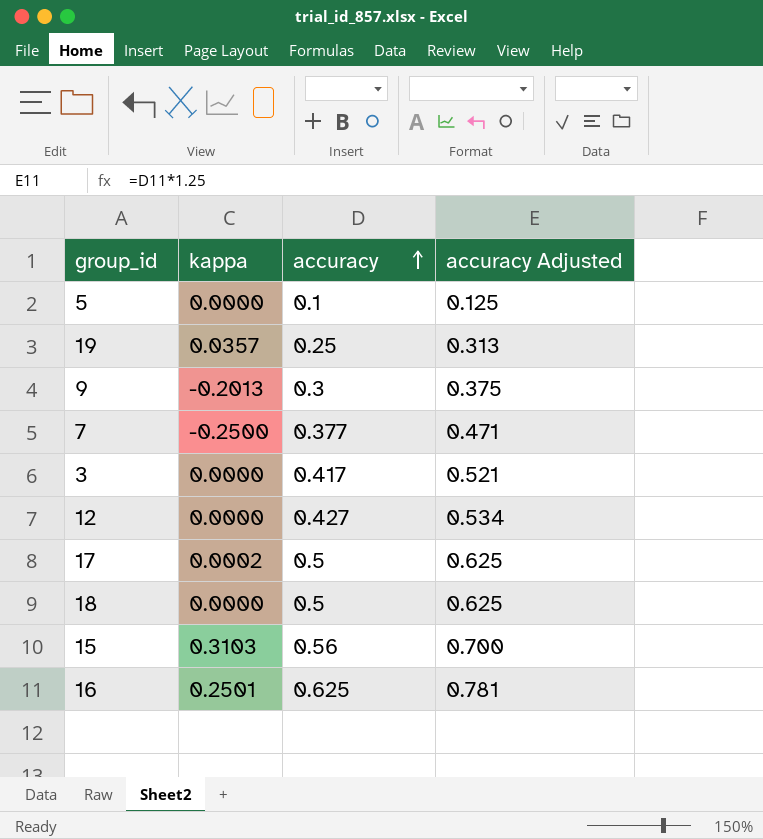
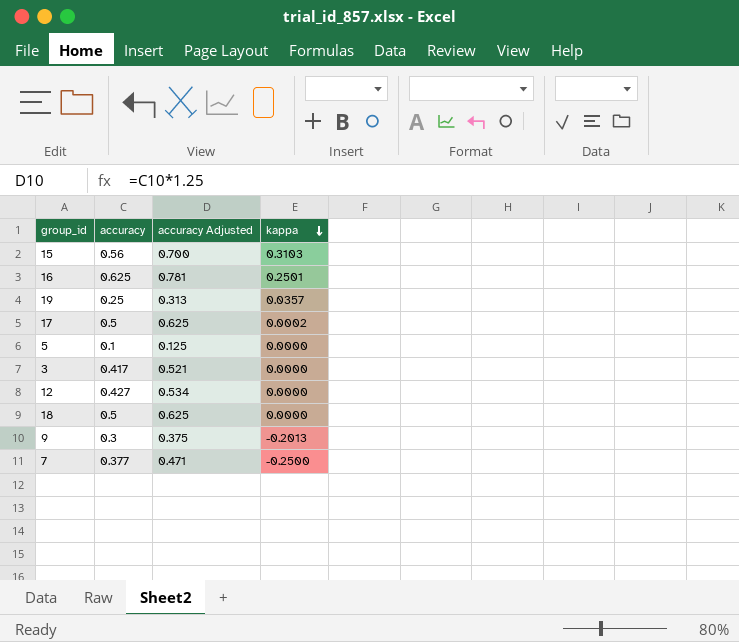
row order: accuracy ascending -> kappa descending
column kappa | position: 2 -> 4

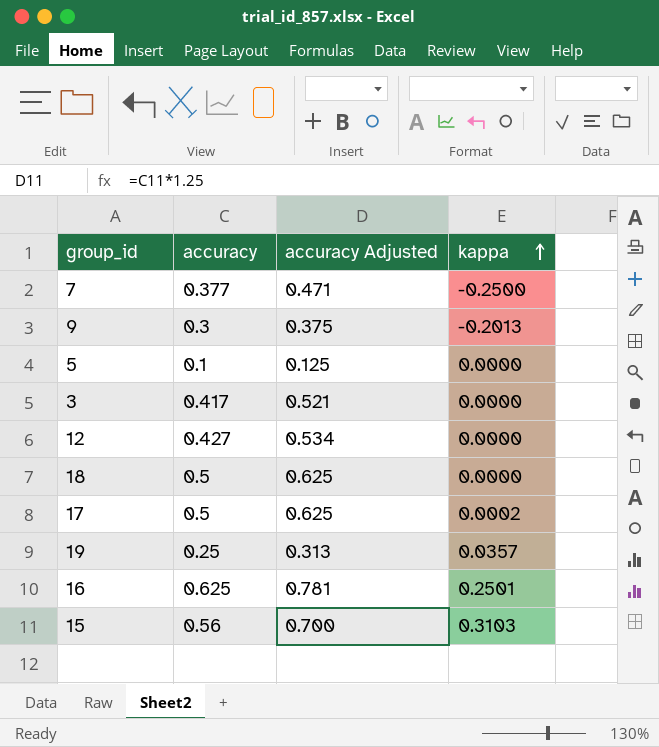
row order: kappa descending -> kappa ascending

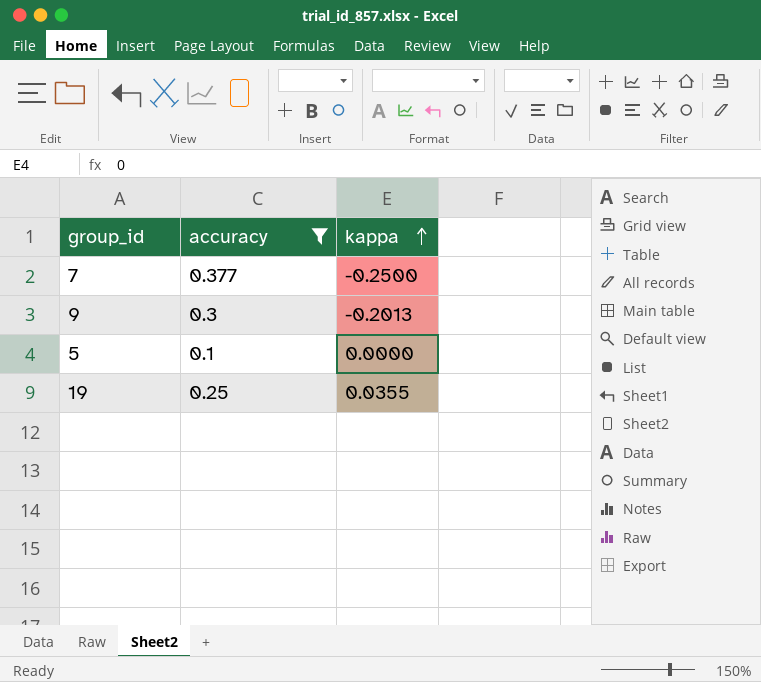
filter: none -> accuracy <= 0.377
column accuracy Adjusted | formula: [accuracy] * 1.25 -> none
19 | kappa: 0.0357 -> 0.0355

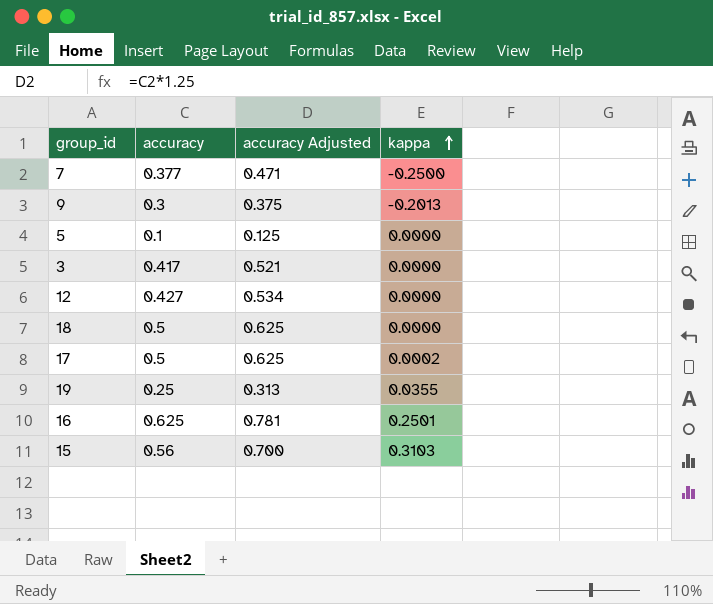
filter: accuracy <= 0.377 -> none
column accuracy Adjusted | formula: none -> [accuracy] * 1.25

